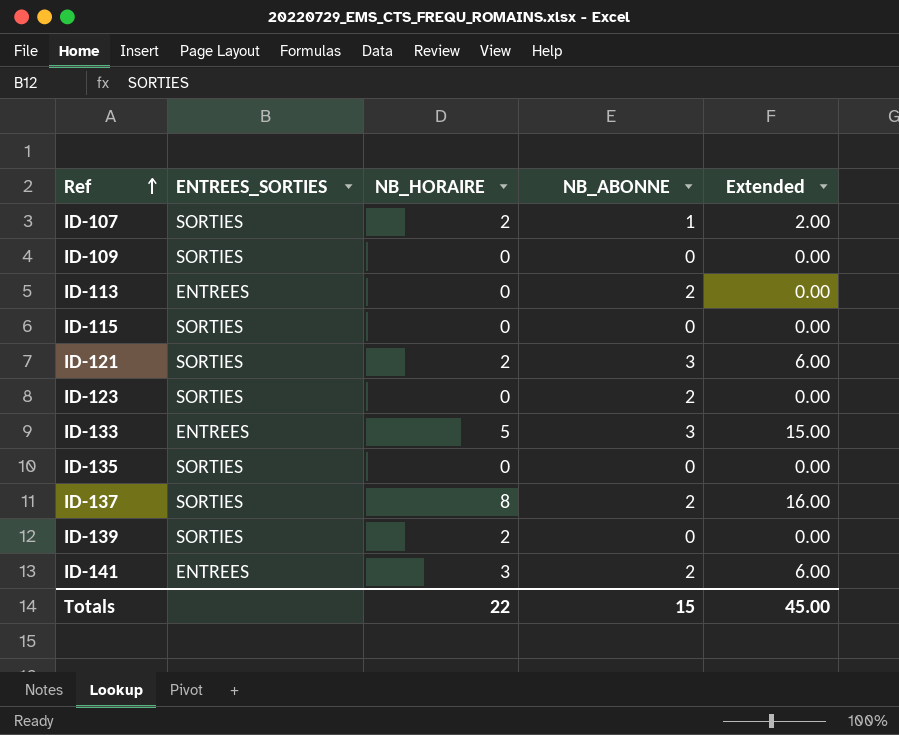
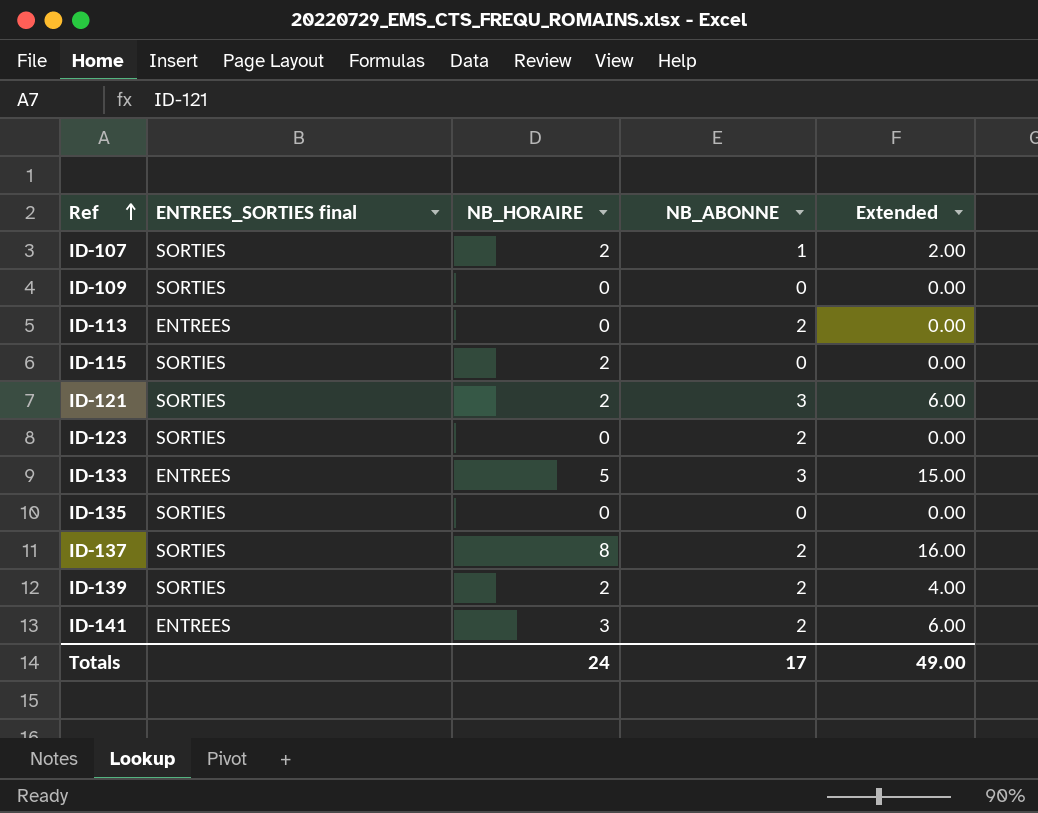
column name: ENTREES_SORTIES -> ENTREES_SORTIES final
ID-115 | NB_HORAIRE: 0 -> 2
ID-139 | NB_ABONNE: 0 -> 2
ID-139 | Extended: 0.00 -> 4.00
Totals | NB_HORAIRE: 22 -> 24
Totals | NB_ABONNE: 15 -> 17
Totals | Extended: 45.00 -> 49.00

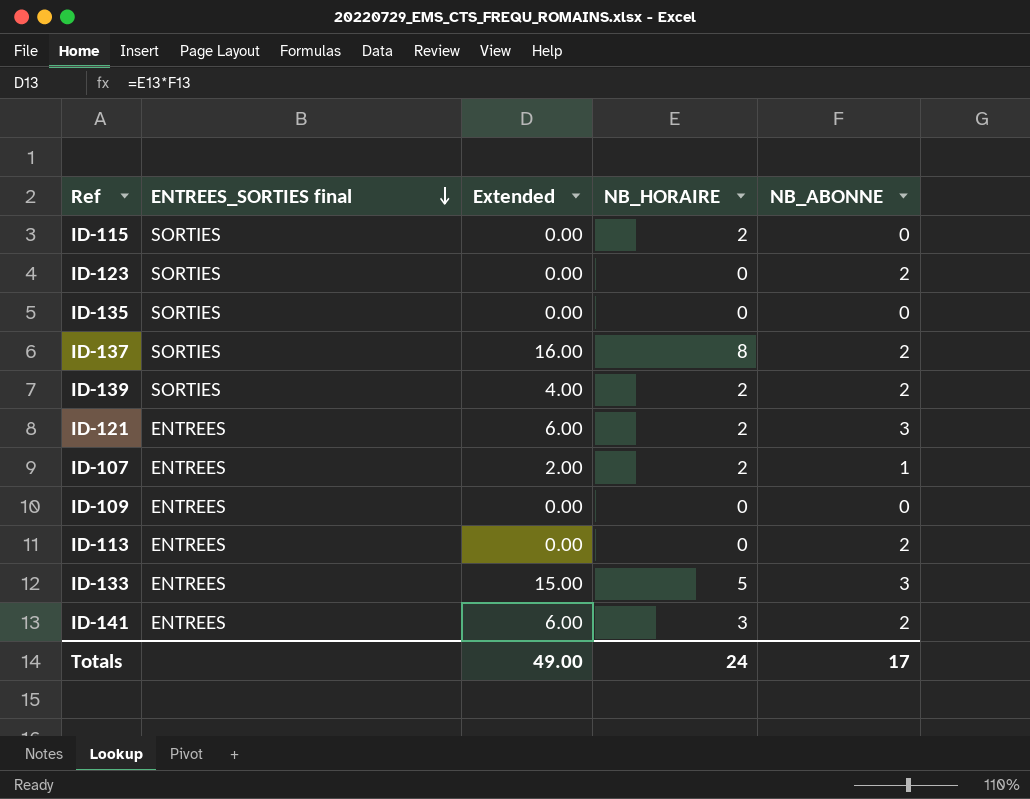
row order: Ref ascending -> ENTREES_SORTIES final descending
column Extended | position: 5 -> 3
ID-121 | ENTREES_SORTIES final: SORTIES -> ENTREES
ID-107 | ENTREES_SORTIES final: SORTIES -> ENTREES
ID-109 | ENTREES_SORTIES final: SORTIES -> ENTREES

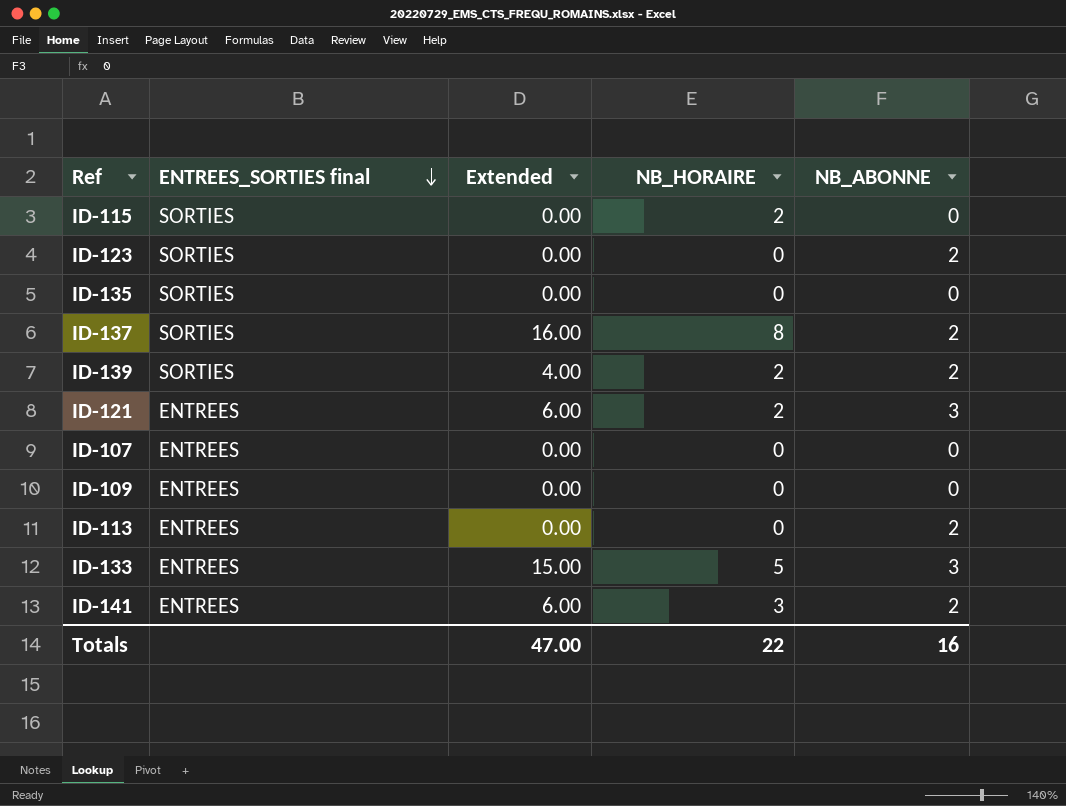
ID-107 | Extended: 2.00 -> 0.00
ID-107 | NB_HORAIRE: 2 -> 0
ID-107 | NB_ABONNE: 1 -> 0
Totals | Extended: 49.00 -> 47.00
Totals | NB_HORAIRE: 24 -> 22
Totals | NB_ABONNE: 17 -> 16

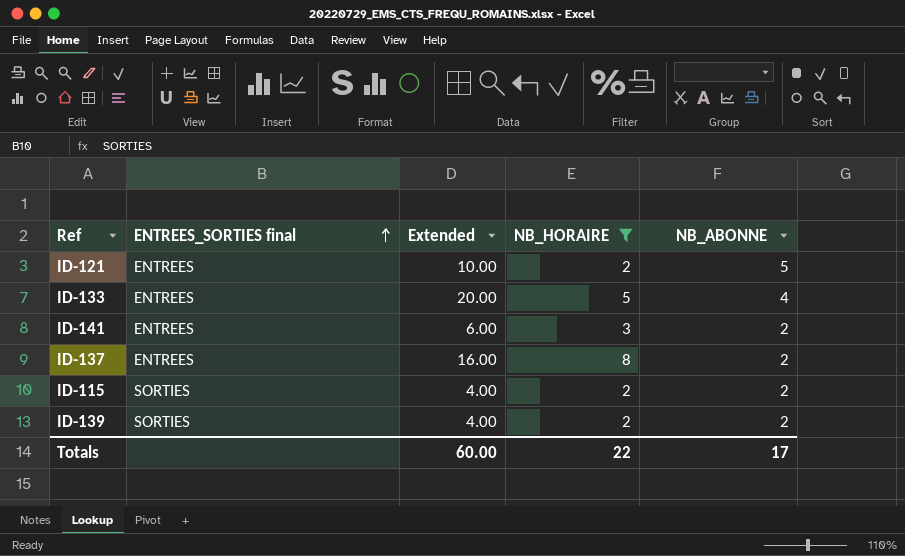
filter: none -> NB_HORAIRE != 0
row order: ENTREES_SORTIES final descending -> ENTREES_SORTIES final ascending
ID-121 | Extended: 6.00 -> 10.00
ID-121 | NB_ABONNE: 3 -> 5
ID-133 | Extended: 15.00 -> 20.00
ID-133 | NB_ABONNE: 3 -> 4
ID-137 | ENTREES_SORTIES final: SORTIES -> ENTREES
ID-115 | Extended: 0.00 -> 4.00
ID-115 | NB_ABONNE: 0 -> 2
Totals | Extended: 47.00 -> 60.00
Totals | NB_ABONNE: 16 -> 17

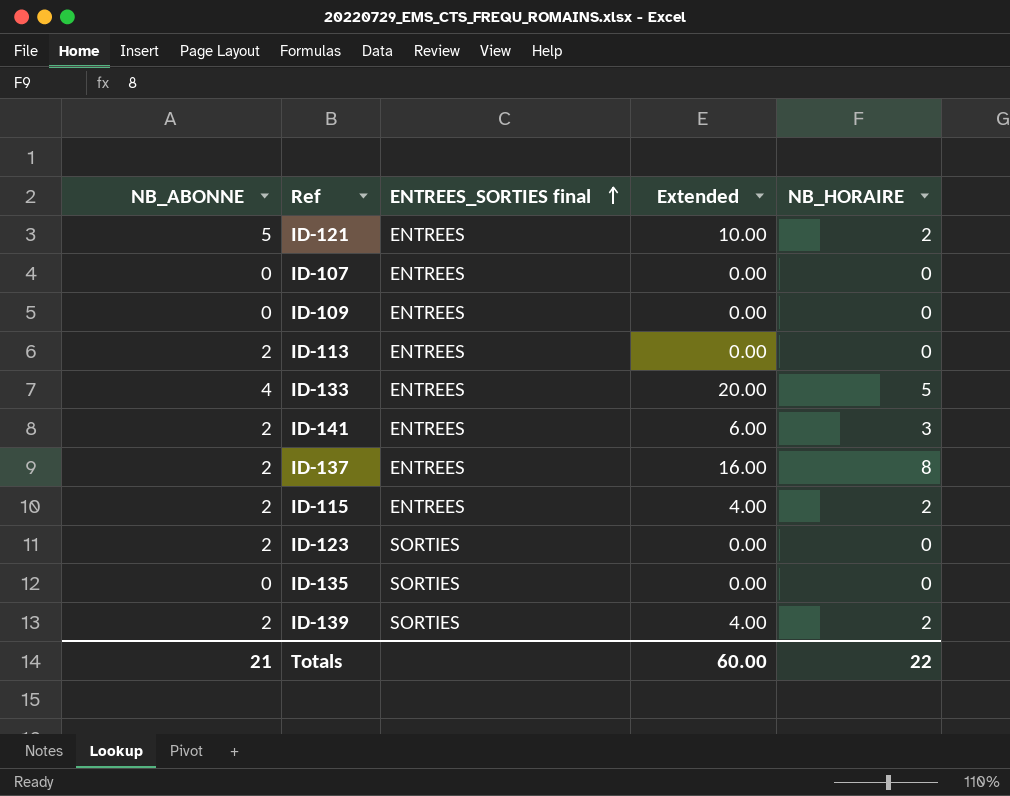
filter: NB_HORAIRE != 0 -> none
column NB_ABONNE | position: 5 -> 1
ID-115 | ENTREES_SORTIES final: SORTIES -> ENTREES
Totals | NB_ABONNE: 17 -> 21

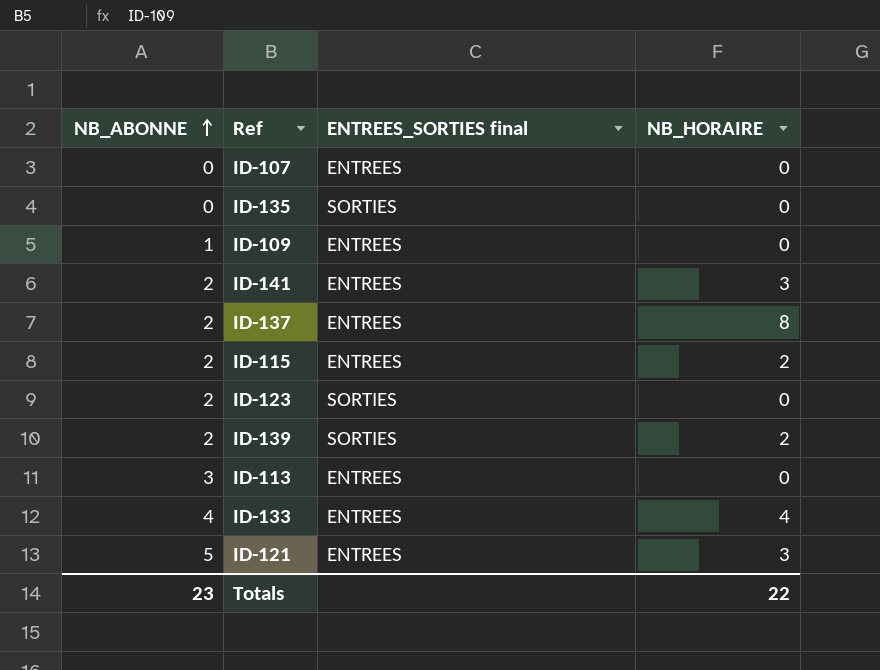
row order: ENTREES_SORTIES final ascending -> NB_ABONNE ascending
column Extended | formula: [NB_ABONNE] * [NB_HORAIRE] -> none
ID-109 | NB_ABONNE: 0 -> 1
ID-113 | NB_ABONNE: 2 -> 3
ID-133 | NB_HORAIRE: 5 -> 4
ID-121 | NB_HORAIRE: 2 -> 3
Totals | NB_ABONNE: 21 -> 23

